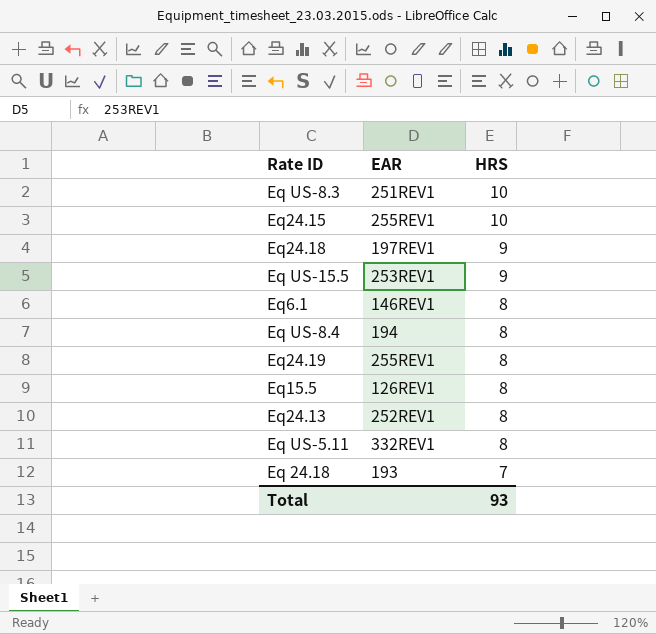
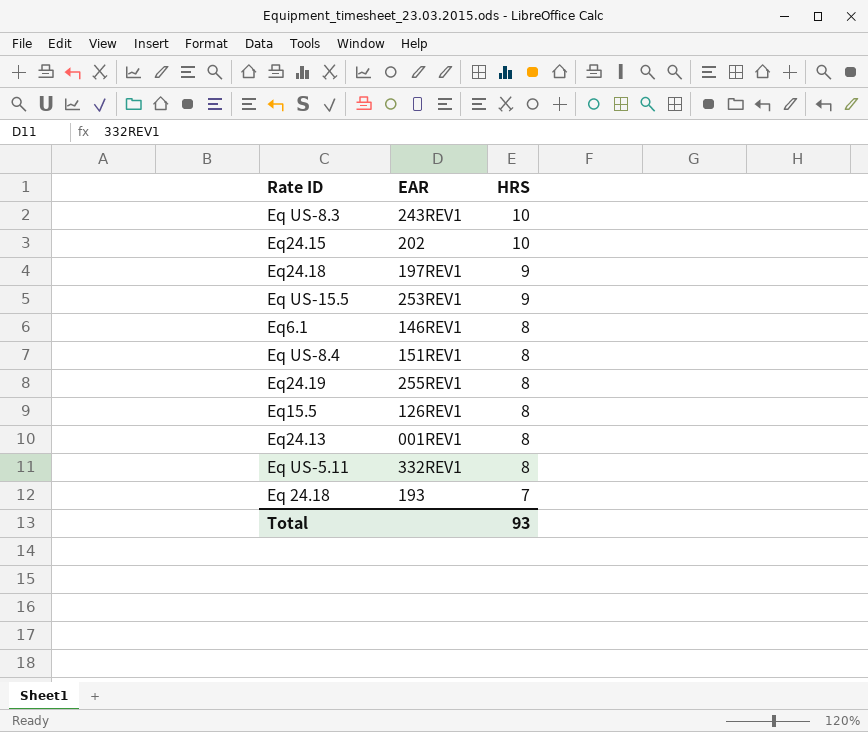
Eq US-8.3 | EAR: 251REV1 -> 243REV1
Eq24.15 | EAR: 255REV1 -> 202
Eq US-8.4 | EAR: 194 -> 151REV1
Eq24.13 | EAR: 252REV1 -> 001REV1

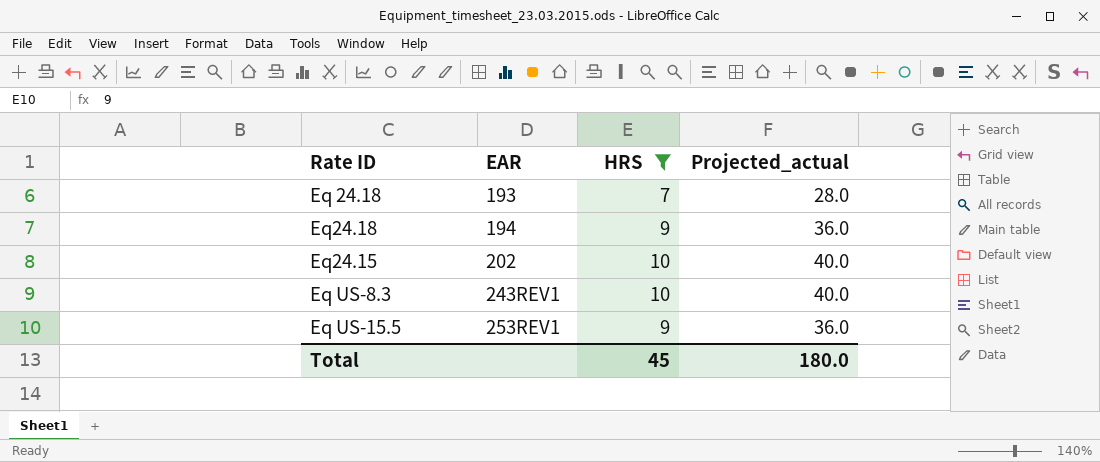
filter: none -> HRS != 8
row order: HRS descending -> EAR ascending
column Projected_actual | formula: none -> [HRS] * 4
Eq24.18 | EAR: 197REV1 -> 194
Total | HRS: 93 -> 45

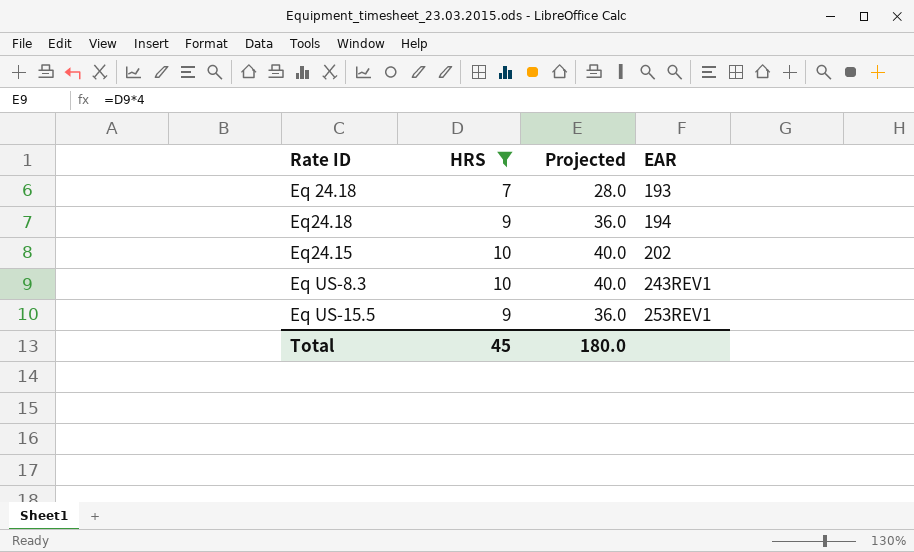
column name: Projected_actual -> Projected
column EAR | position: 2 -> 4

